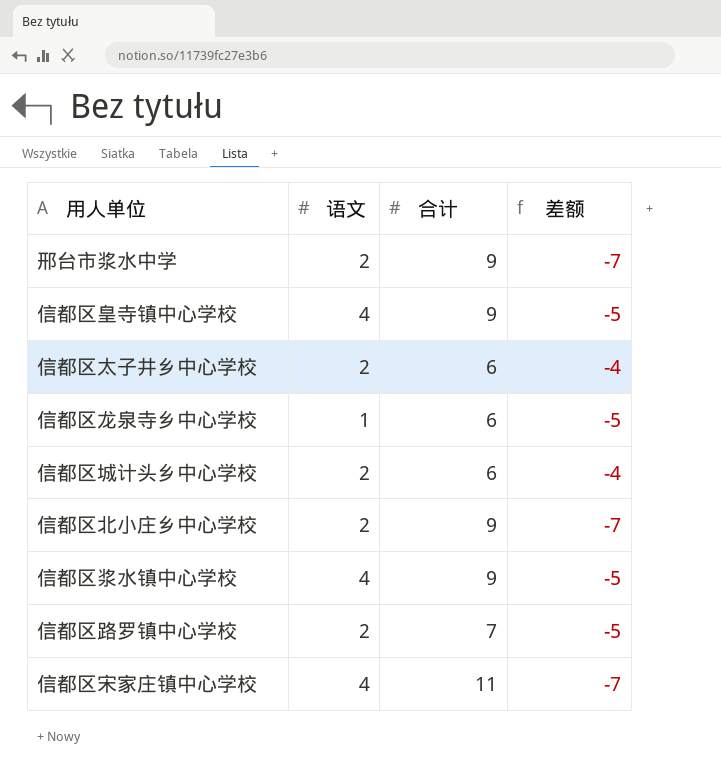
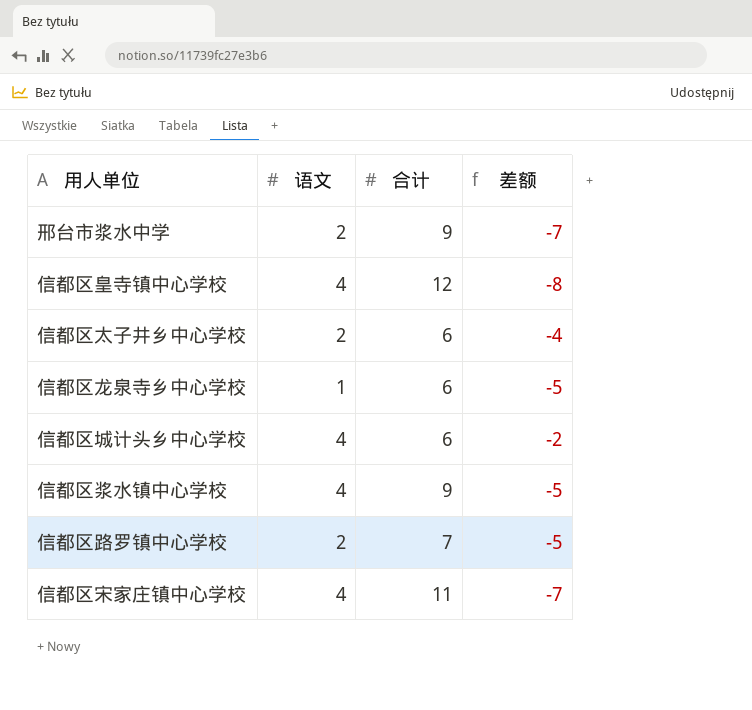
row 信都区北小庄乡中心学校: 2 | 9 | -7 -> none
信都区皇寺镇中心学校 | 合计: 9 -> 12
信都区皇寺镇中心学校 | 差额: -5 -> -8
信都区城计头乡中心学校 | 语文: 2 -> 4
信都区城计头乡中心学校 | 差额: -4 -> -2

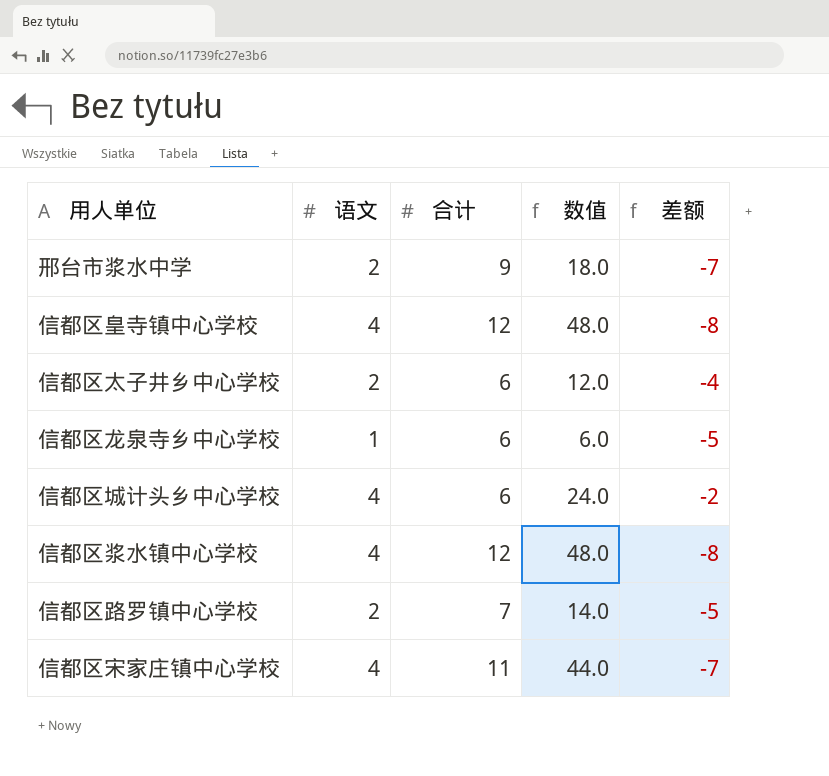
column 数值 | formula: none -> [语文] * [合计]
信都区浆水镇中心学校 | 合计: 9 -> 12
信都区浆水镇中心学校 | 差额: -5 -> -8

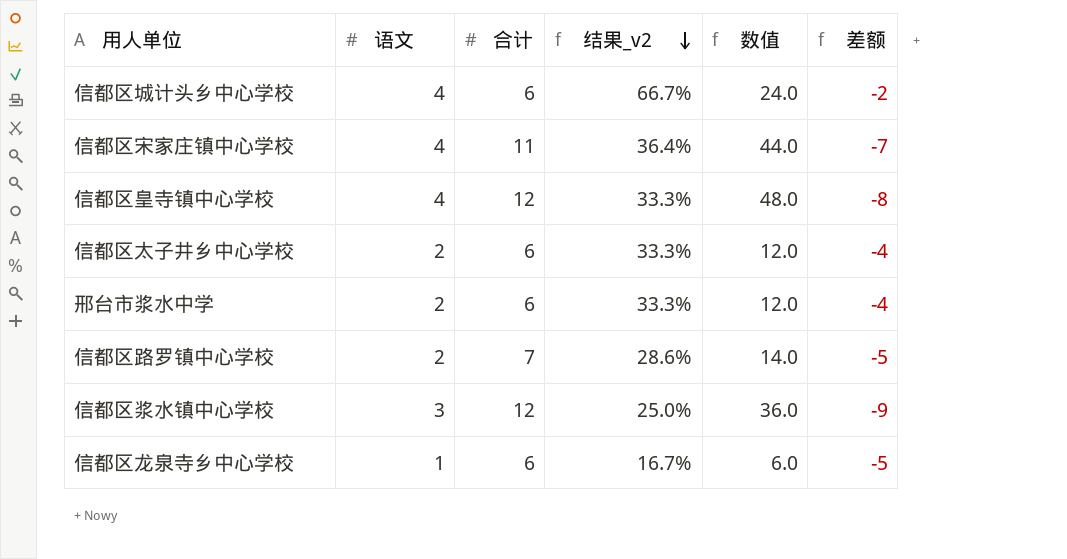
row order: none -> 结果_v2 descending
column 结果_v2 | formula: none -> [语文] / [合计]
邢台市浆水中学 | 合计: 9 -> 6
邢台市浆水中学 | 数值: 18.0 -> 12.0
邢台市浆水中学 | 差额: -7 -> -4
信都区浆水镇中心学校 | 语文: 4 -> 3
信都区浆水镇中心学校 | 数值: 48.0 -> 36.0
信都区浆水镇中心学校 | 差额: -8 -> -9

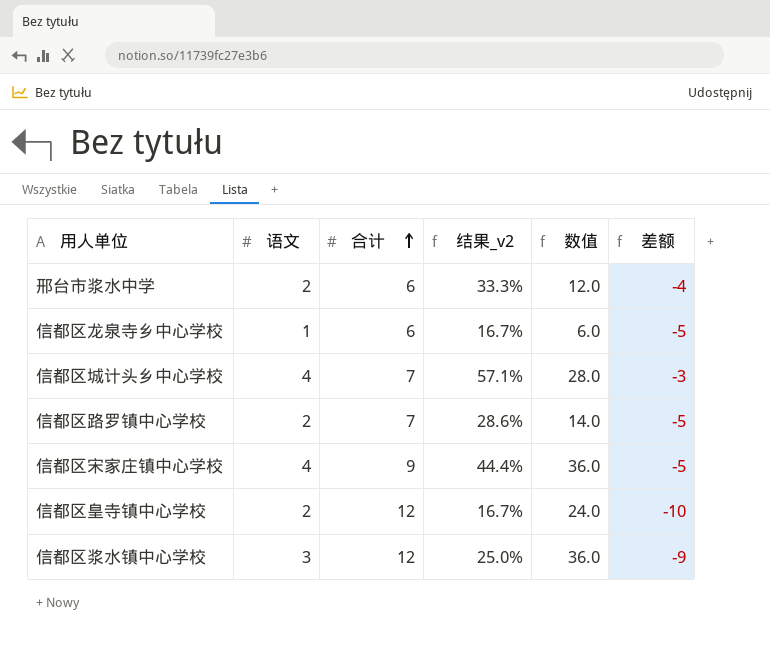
row order: 结果_v2 descending -> 合计 ascending
row 信都区太子井乡中心学校: 2 | 6 | 33.3% | 12.0 | -4 -> none
信都区城计头乡中心学校 | 合计: 6 -> 7
信都区城计头乡中心学校 | 结果_v2: 66.7% -> 57.1%
信都区城计头乡中心学校 | 数值: 24.0 -> 28.0
信都区城计头乡中心学校 | 差额: -2 -> -3
信都区宋家庄镇中心学校 | 合计: 11 -> 9
信都区宋家庄镇中心学校 | 结果_v2: 36.4% -> 44.4%
信都区宋家庄镇中心学校 | 数值: 44.0 -> 36.0
信都区宋家庄镇中心学校 | 差额: -7 -> -5
信都区皇寺镇中心学校 | 语文: 4 -> 2
信都区皇寺镇中心学校 | 结果_v2: 33.3% -> 16.7%
信都区皇寺镇中心学校 | 数值: 48.0 -> 24.0
信都区皇寺镇中心学校 | 差额: -8 -> -10

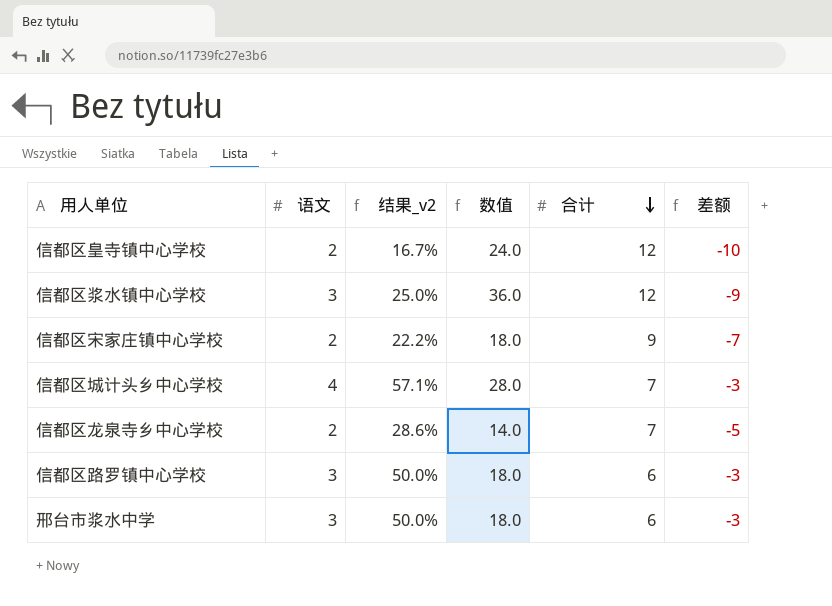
row order: 合计 ascending -> 合计 descending
column 合计 | position: 3 -> 5
信都区宋家庄镇中心学校 | 语文: 4 -> 2
信都区宋家庄镇中心学校 | 结果_v2: 44.4% -> 22.2%
信都区宋家庄镇中心学校 | 数值: 36.0 -> 18.0
信都区宋家庄镇中心学校 | 差额: -5 -> -7
信都区龙泉寺乡中心学校 | 语文: 1 -> 2
信都区龙泉寺乡中心学校 | 结果_v2: 16.7% -> 28.6%
信都区龙泉寺乡中心学校 | 数值: 6.0 -> 14.0
信都区龙泉寺乡中心学校 | 合计: 6 -> 7
信都区路罗镇中心学校 | 语文: 2 -> 3
信都区路罗镇中心学校 | 结果_v2: 28.6% -> 50.0%
信都区路罗镇中心学校 | 数值: 14.0 -> 18.0
信都区路罗镇中心学校 | 合计: 7 -> 6
信都区路罗镇中心学校 | 差额: -5 -> -3
邢台市浆水中学 | 语文: 2 -> 3
邢台市浆水中学 | 结果_v2: 33.3% -> 50.0%
邢台市浆水中学 | 数值: 12.0 -> 18.0
邢台市浆水中学 | 差额: -4 -> -3

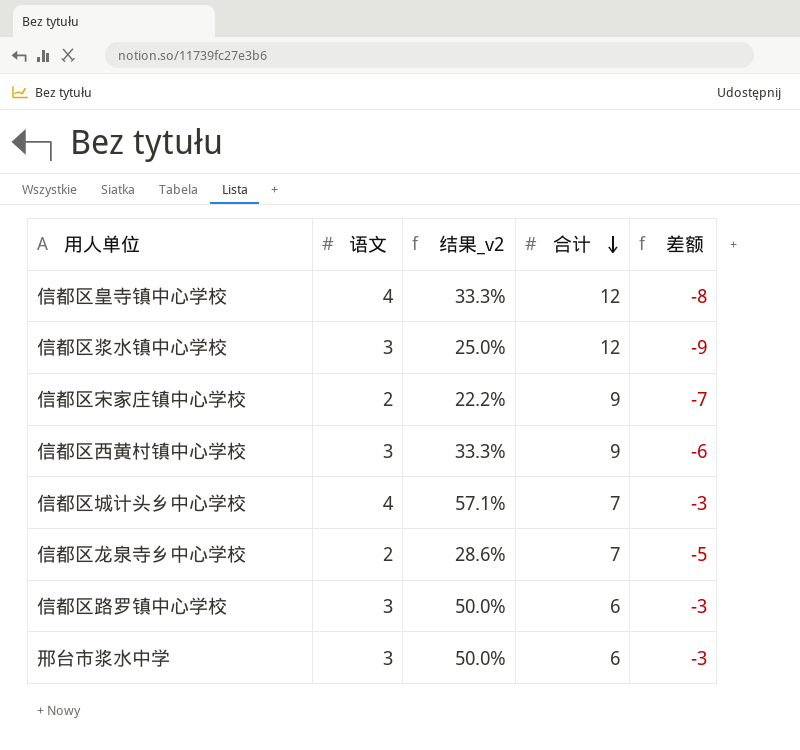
column 数值 | formula: [语文] * [合计] -> none
信都区皇寺镇中心学校 | 语文: 2 -> 4
信都区皇寺镇中心学校 | 结果_v2: 16.7% -> 33.3%
信都区皇寺镇中心学校 | 差额: -10 -> -8
row 信都区西黄村镇中心学校: none -> 3 | 33.3% | 9 | -6

